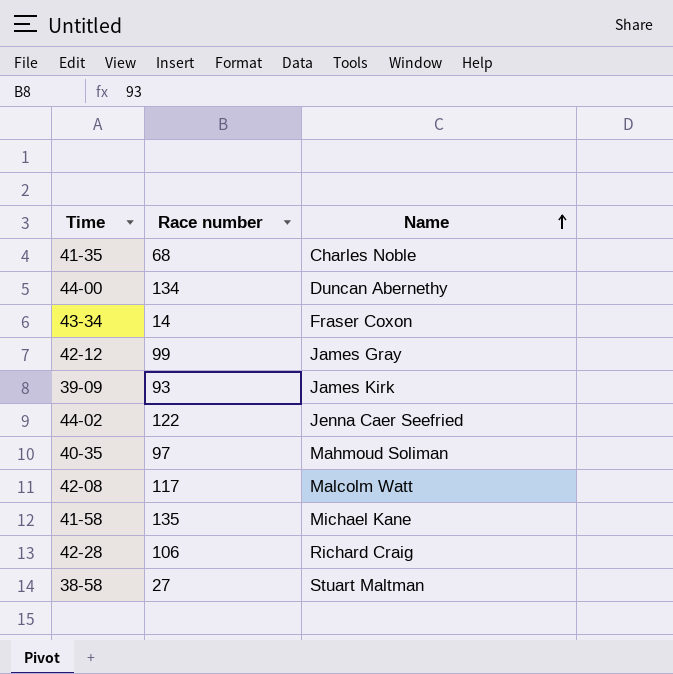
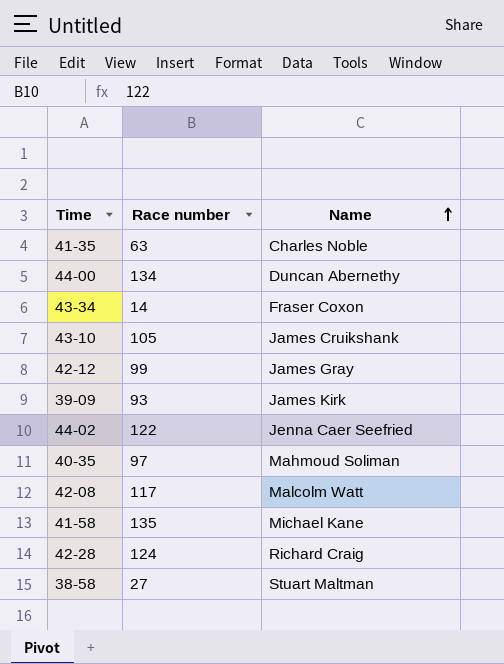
41-35 | Race number: 68 -> 63
row 43-10: none -> 105 | James Cruikshank
42-28 | Race number: 106 -> 124

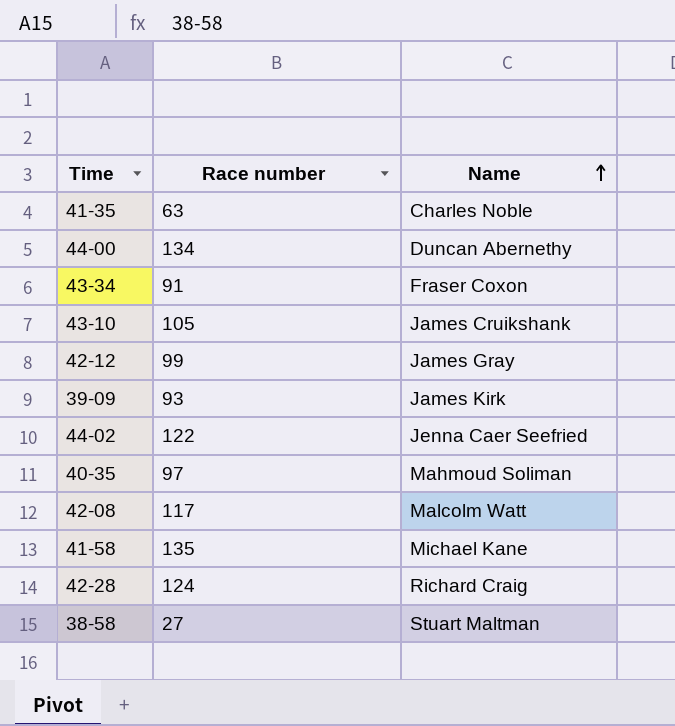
43-34 | Race number: 14 -> 91

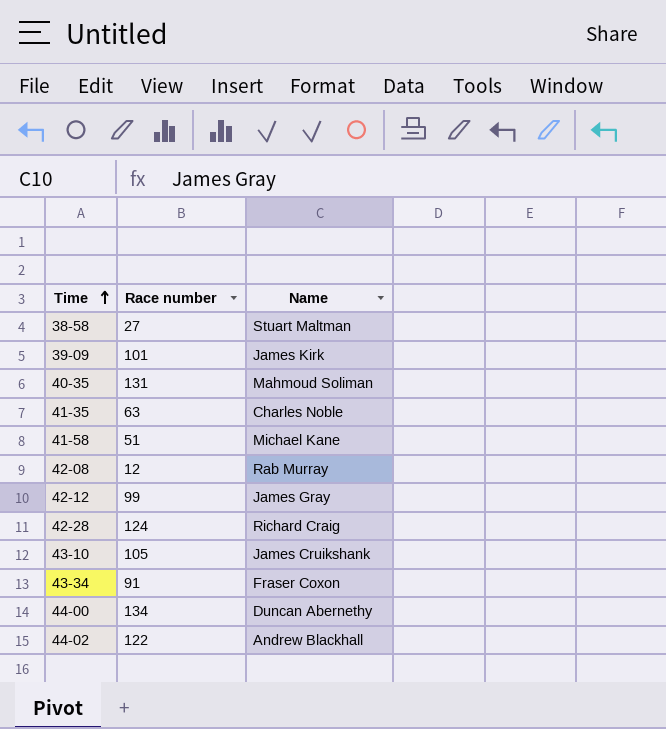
row order: Name ascending -> Time ascending
39-09 | Race number: 93 -> 101
40-35 | Race number: 97 -> 131
41-58 | Race number: 135 -> 51
42-08 | Race number: 117 -> 12
42-08 | Name: Malcolm Watt -> Rab Murray
44-02 | Name: Jenna Caer Seefried -> Andrew Blackhall

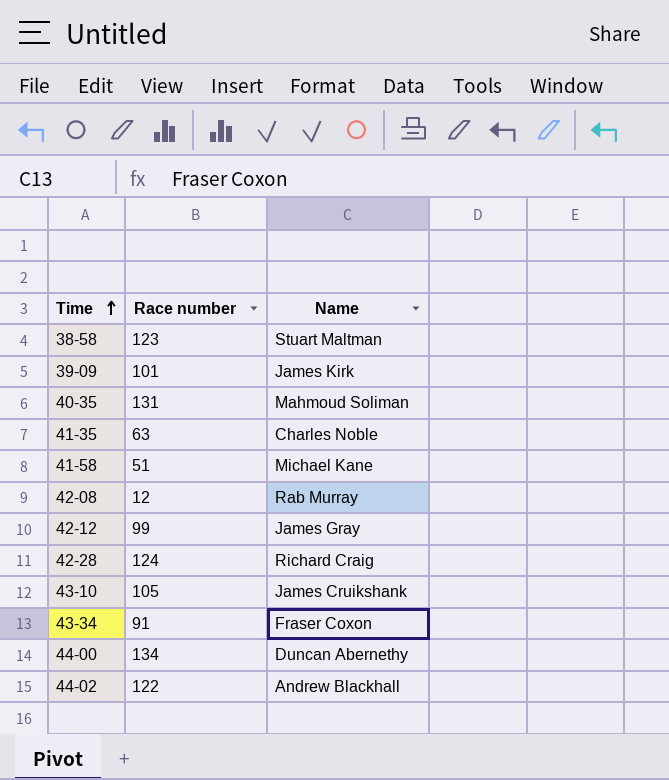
38-58 | Race number: 27 -> 123

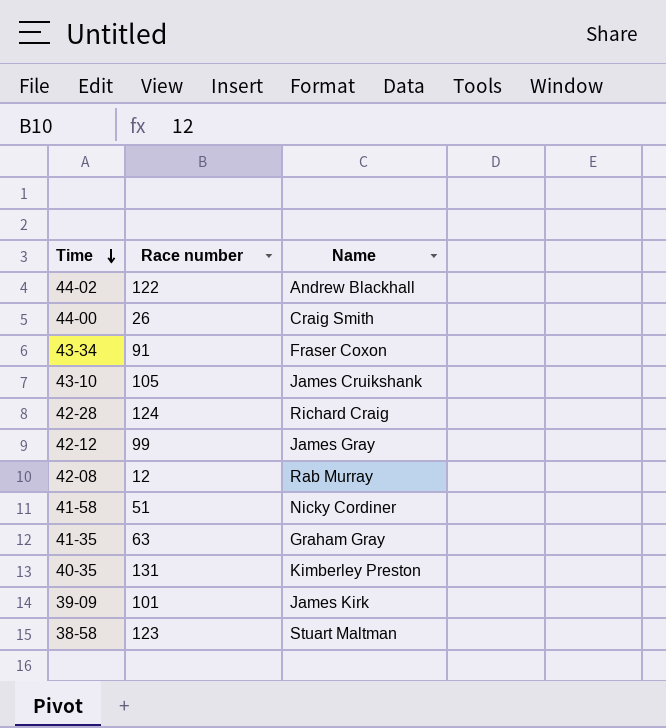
row order: Time ascending -> Time descending
44-00 | Race number: 134 -> 26
44-00 | Name: Duncan Abernethy -> Craig Smith
41-58 | Name: Michael Kane -> Nicky Cordiner
41-35 | Name: Charles Noble -> Graham Gray
40-35 | Name: Mahmoud Soliman -> Kimberley Preston

